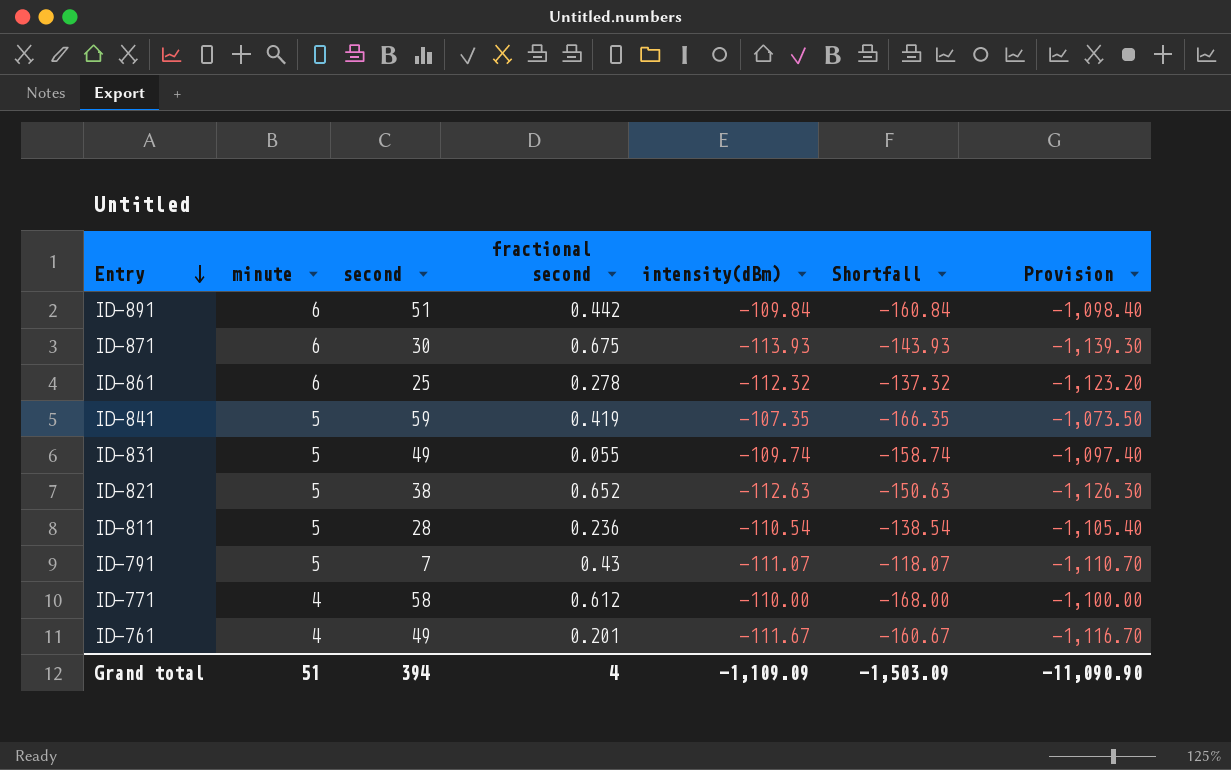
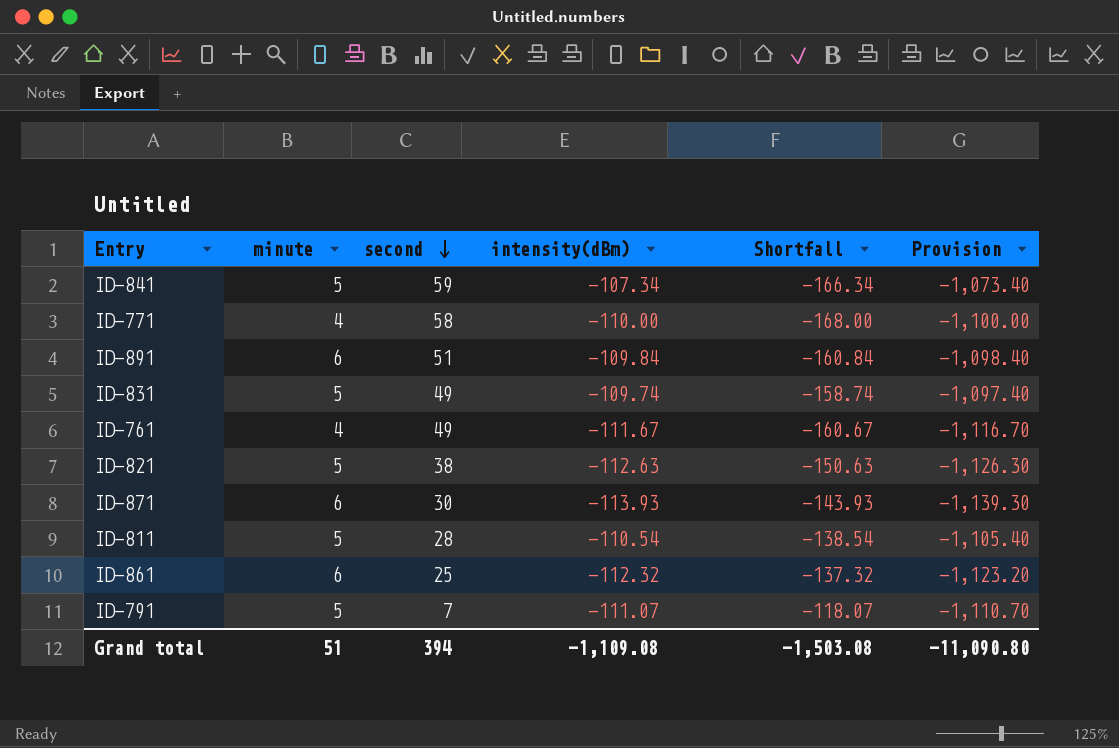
row order: Entry descending -> second descending
column fractional second | position: 4 -> none
ID-841 | intensity(dBm): -107.35 -> -107.34
ID-841 | Shortfall: -166.35 -> -166.34
ID-841 | Provision: -1,073.50 -> -1,073.40
Grand total | intensity(dBm): -1,109.09 -> -1,109.08
Grand total | Shortfall: -1,503.09 -> -1,503.08
Grand total | Provision: -11,090.90 -> -11,090.80

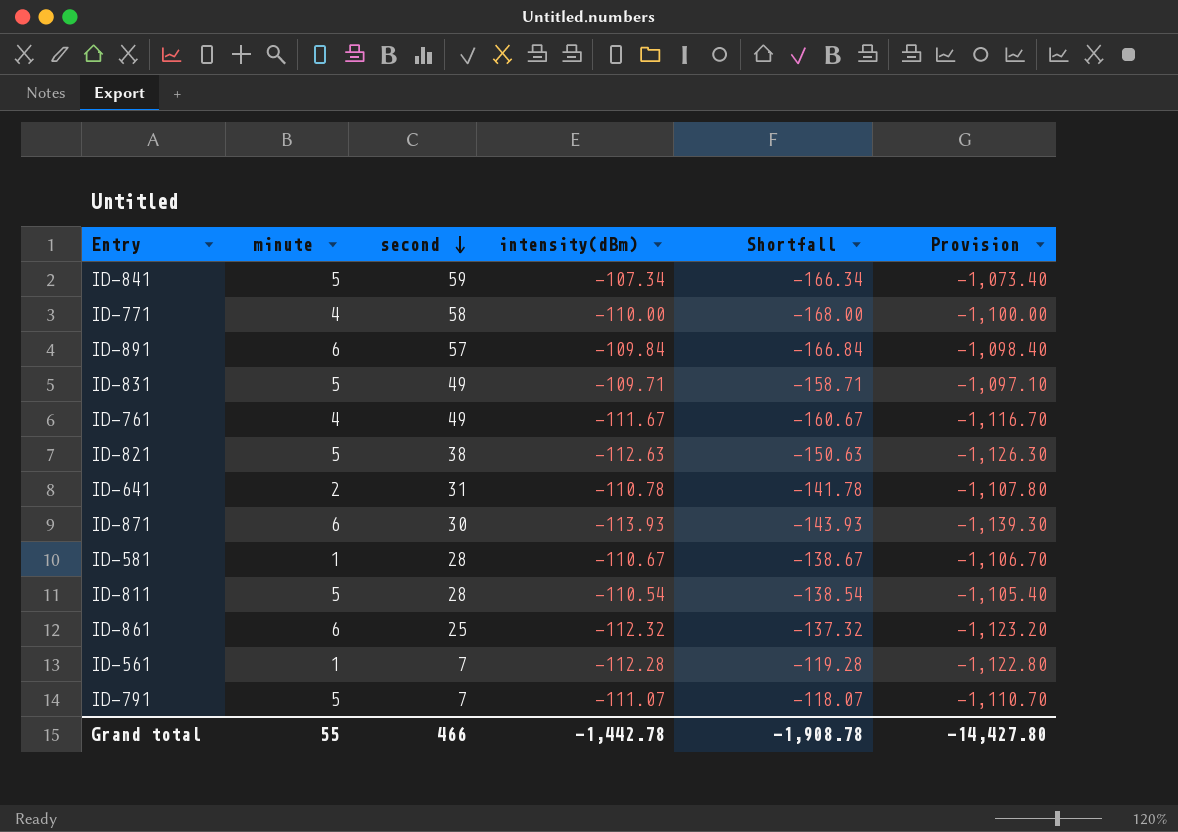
ID-891 | second: 51 -> 57
ID-891 | Shortfall: -160.84 -> -166.84
ID-831 | intensity(dBm): -109.74 -> -109.71
ID-831 | Shortfall: -158.74 -> -158.71
ID-831 | Provision: -1,097.40 -> -1,097.10
row ID-641: none -> 2 | 31 | -110.78 | -141.78 | -1,107.80
row ID-581: none -> 1 | 28 | -110.67 | -138.67 | -1,106.70
row ID-561: none -> 1 | 7 | -112.28 | -119.28 | -1,122.80
Grand total | minute: 51 -> 55
Grand total | second: 394 -> 466
Grand total | intensity(dBm): -1,109.08 -> -1,442.78
Grand total | Shortfall: -1,503.08 -> -1,908.78
Grand total | Provision: -11,090.80 -> -14,427.80

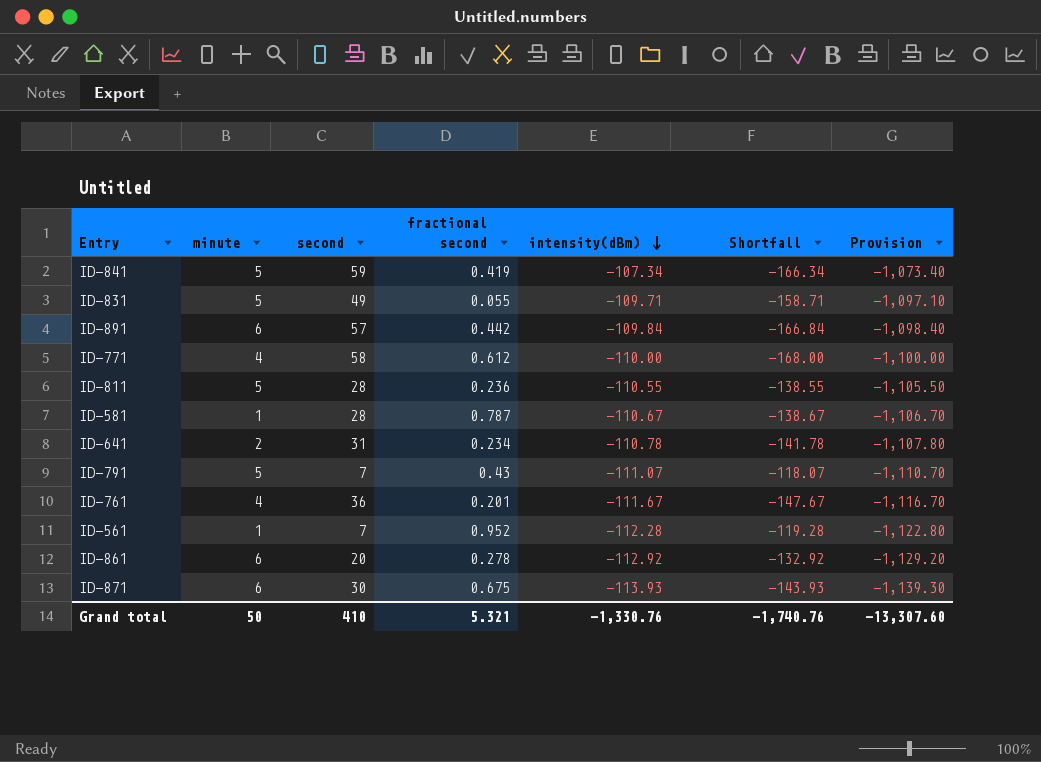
row order: second descending -> intensity(dBm) descending
column fractional second | position: none -> 4
row ID-821: 5 | 38 | -112.63 | -150.63 | -1,126.30 -> none
ID-811 | intensity(dBm): -110.54 -> -110.55
ID-811 | Shortfall: -138.54 -> -138.55
ID-811 | Provision: -1,105.40 -> -1,105.50
ID-761 | second: 49 -> 36
ID-761 | Shortfall: -160.67 -> -147.67
ID-861 | second: 25 -> 20
ID-861 | intensity(dBm): -112.32 -> -112.92
ID-861 | Shortfall: -137.32 -> -132.92
ID-861 | Provision: -1,123.20 -> -1,129.20
Grand total | minute: 55 -> 50
Grand total | second: 466 -> 410
Grand total | intensity(dBm): -1,442.78 -> -1,330.76
Grand total | Shortfall: -1,908.78 -> -1,740.76
Grand total | Provision: -14,427.80 -> -13,307.60

